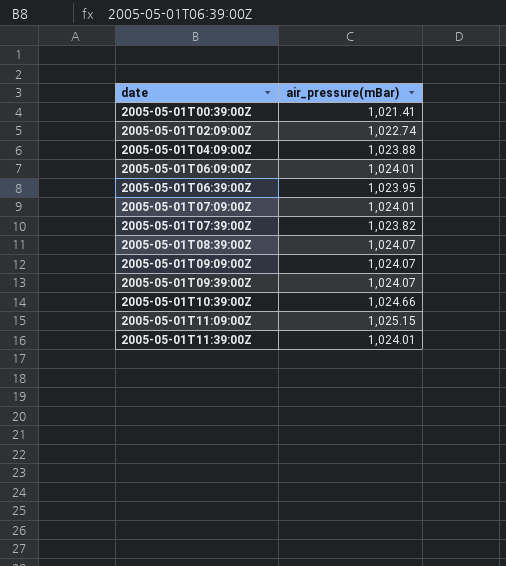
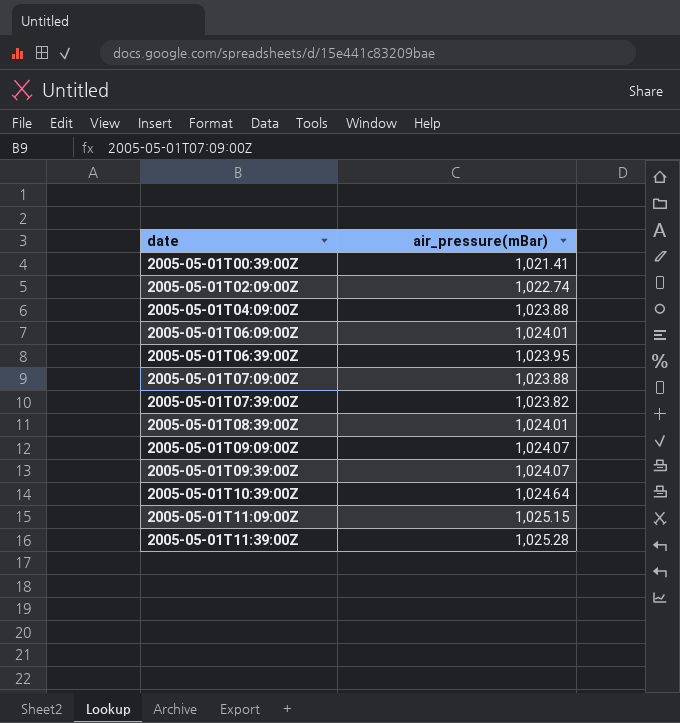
2005-05-01T07:09:00Z | air_pressure(mBar): 1,024.01 -> 1,023.88
2005-05-01T08:39:00Z | air_pressure(mBar): 1,024.07 -> 1,024.01
2005-05-01T10:39:00Z | air_pressure(mBar): 1,024.66 -> 1,024.64
2005-05-01T11:39:00Z | air_pressure(mBar): 1,024.01 -> 1,025.28

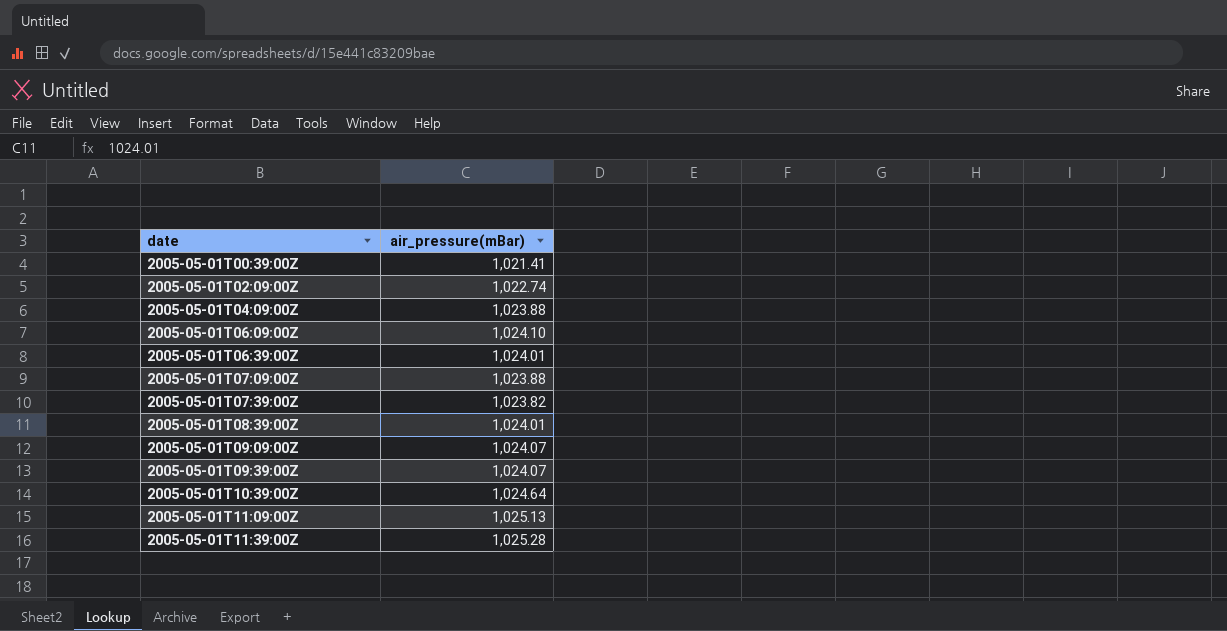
2005-05-01T06:09:00Z | air_pressure(mBar): 1,024.01 -> 1,024.10
2005-05-01T06:39:00Z | air_pressure(mBar): 1,023.95 -> 1,024.01
2005-05-01T11:09:00Z | air_pressure(mBar): 1,025.15 -> 1,025.13

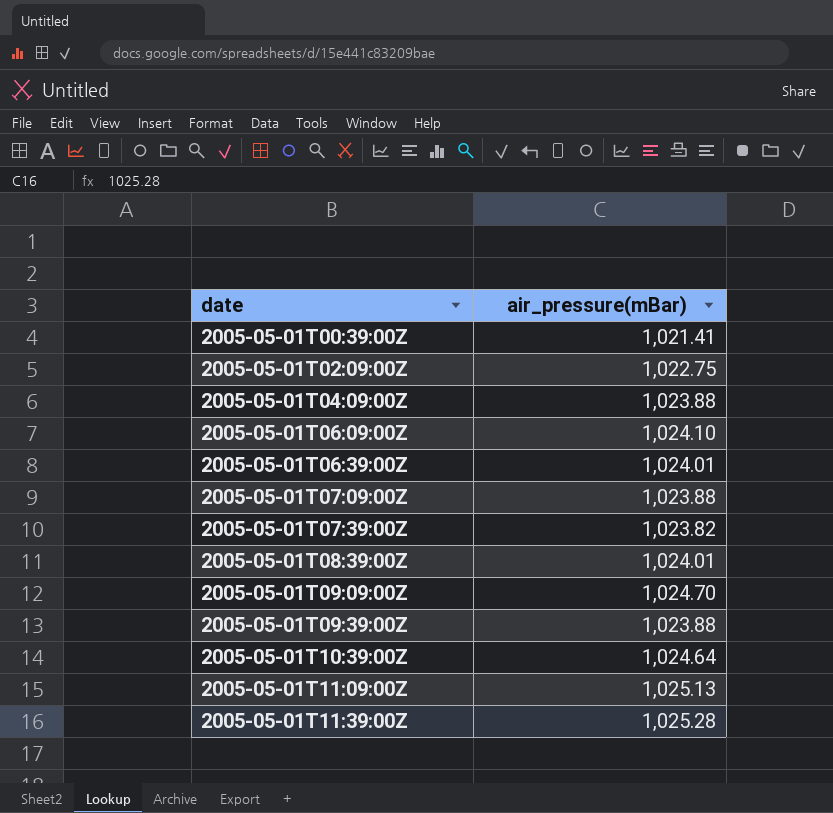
2005-05-01T02:09:00Z | air_pressure(mBar): 1,022.74 -> 1,022.75
2005-05-01T09:09:00Z | air_pressure(mBar): 1,024.07 -> 1,024.70
2005-05-01T09:39:00Z | air_pressure(mBar): 1,024.07 -> 1,023.88

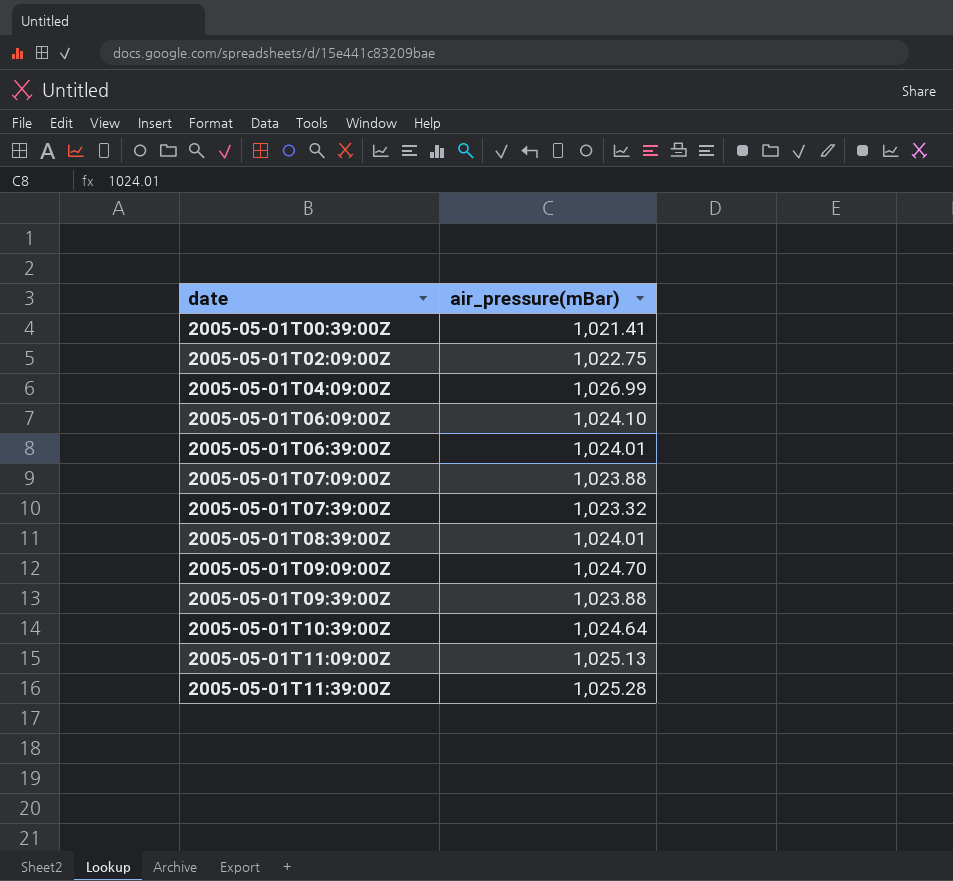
2005-05-01T04:09:00Z | air_pressure(mBar): 1,023.88 -> 1,026.99
2005-05-01T07:39:00Z | air_pressure(mBar): 1,023.82 -> 1,023.32

